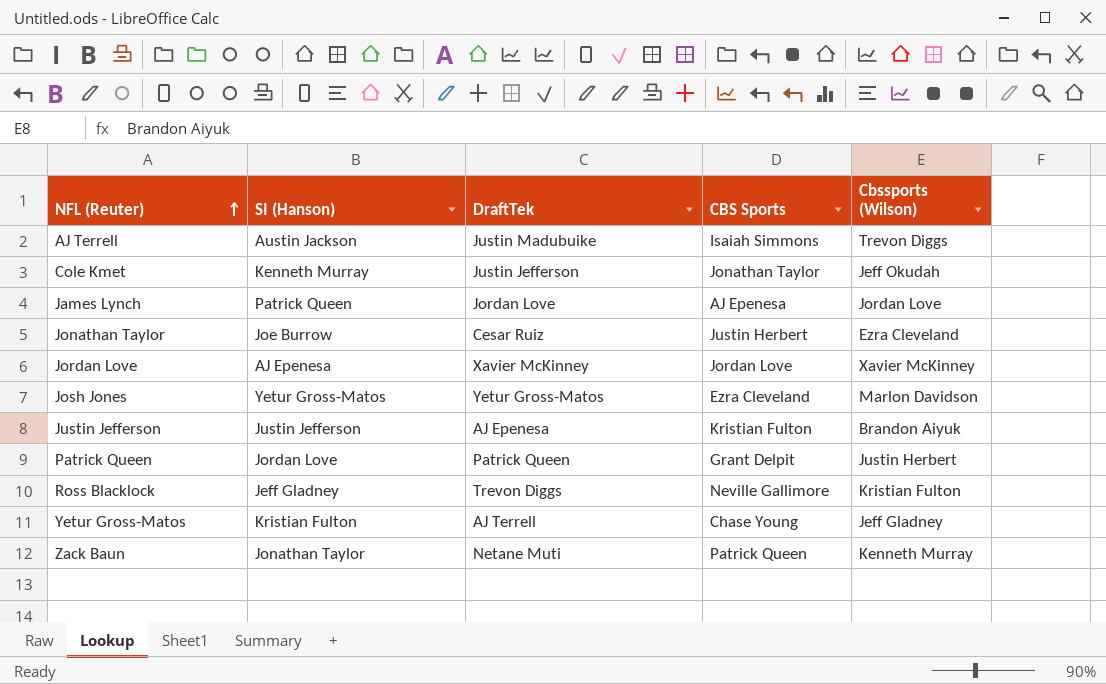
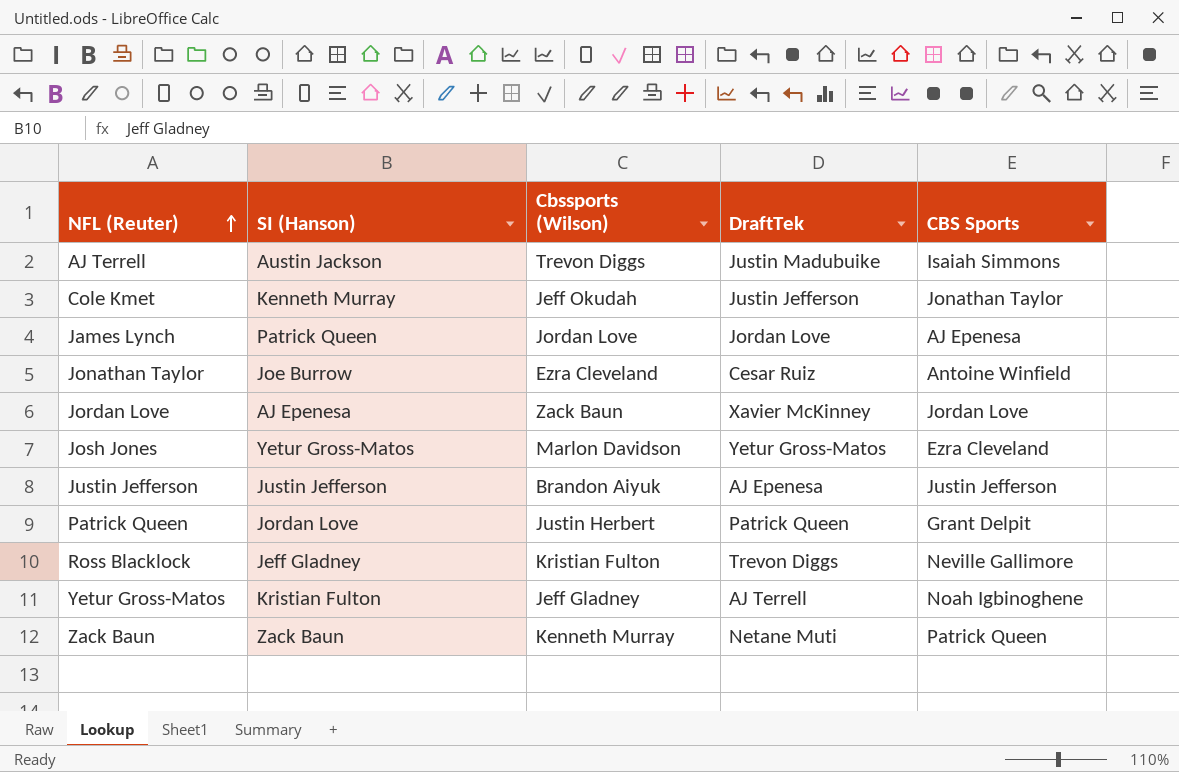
column Cbssports (Wilson) | position: 5 -> 3
Jonathan Taylor | CBS Sports: Justin Herbert -> Antoine Winfield
Jordan Love | Cbssports (Wilson): Xavier McKinney -> Zack Baun
Justin Jefferson | CBS Sports: Kristian Fulton -> Justin Jefferson
Yetur Gross-Matos | CBS Sports: Chase Young -> Noah Igbinoghene
Zack Baun | SI (Hanson): Jonathan Taylor -> Zack Baun

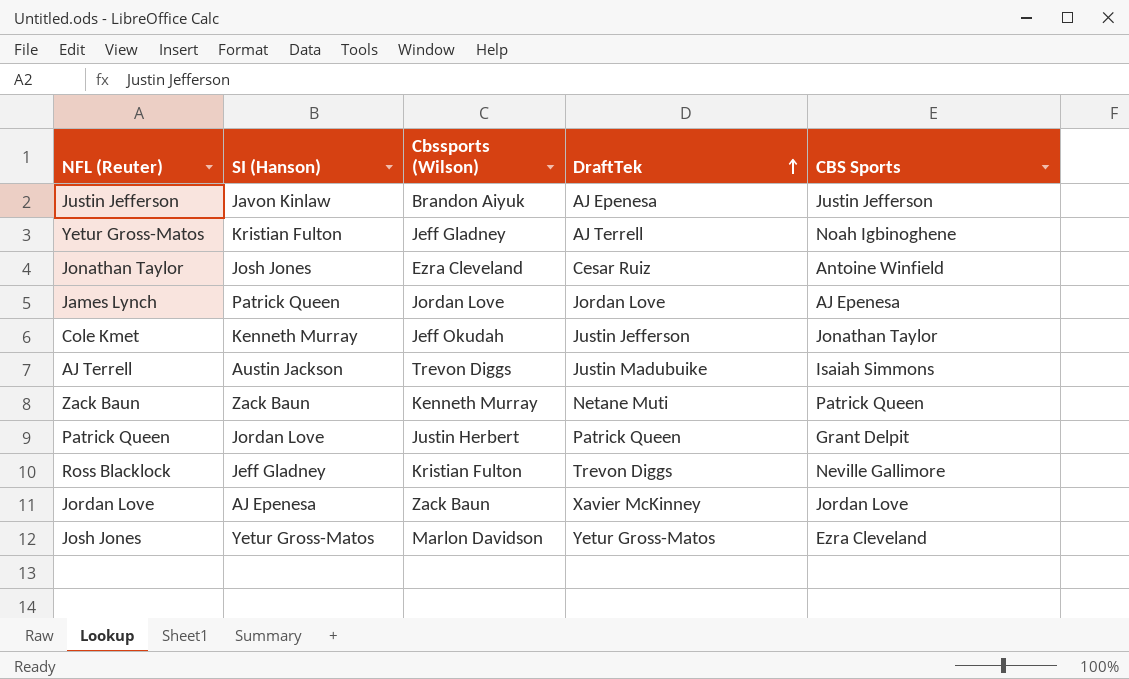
row order: NFL (Reuter) ascending -> DraftTek ascending
Justin Jefferson | SI (Hanson): Justin Jefferson -> Javon Kinlaw
Jonathan Taylor | SI (Hanson): Joe Burrow -> Josh Jones

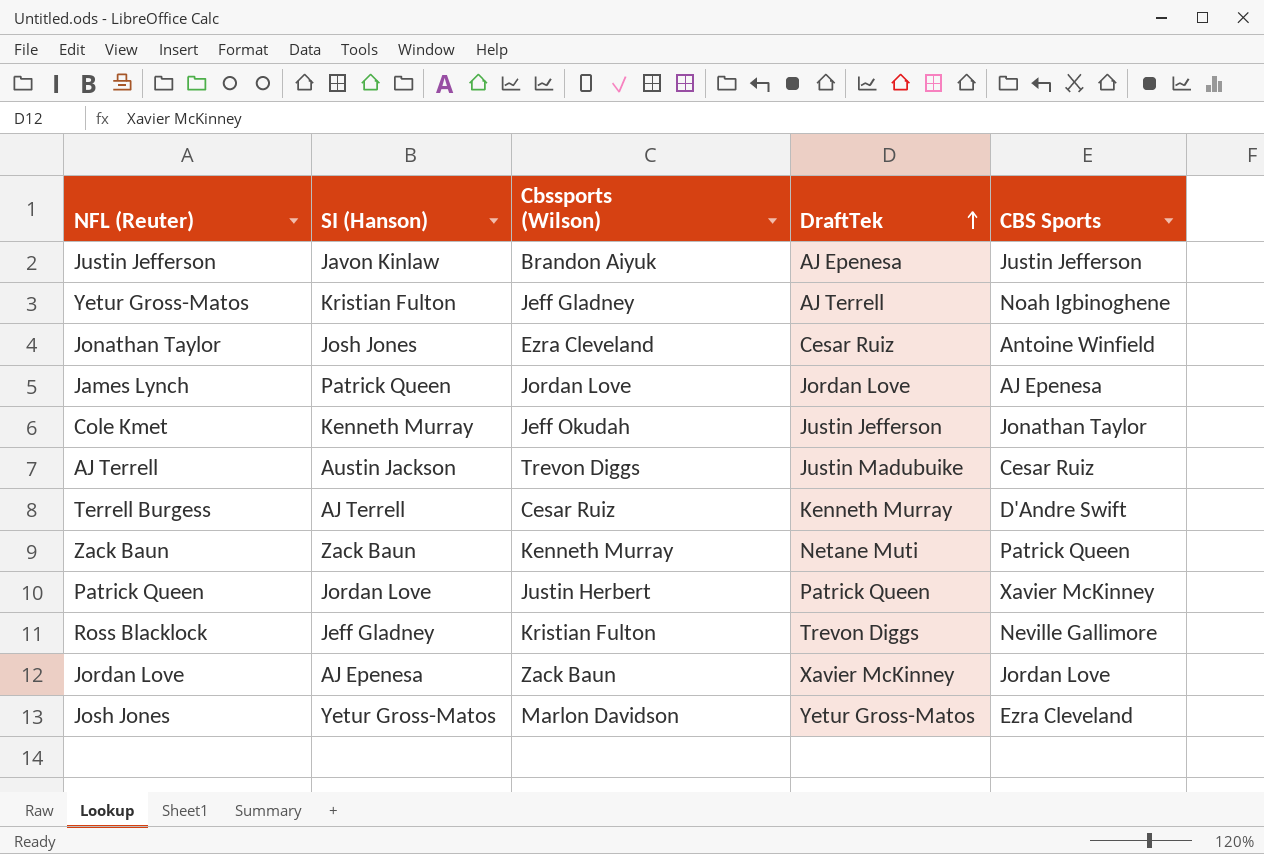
AJ Terrell | CBS Sports: Isaiah Simmons -> Cesar Ruiz
row Terrell Burgess: none -> AJ Terrell | Cesar Ruiz | Kenneth Murray | D'Andre Swift
Patrick Queen | CBS Sports: Grant Delpit -> Xavier McKinney

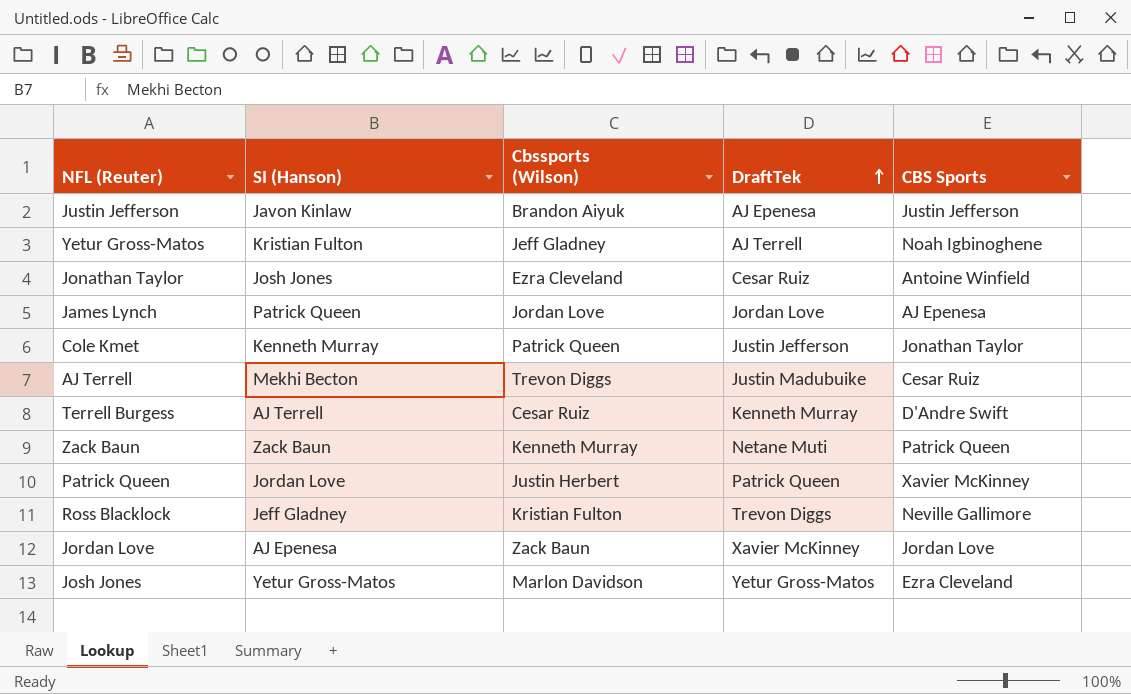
Cole Kmet | Cbssports (Wilson): Jeff Okudah -> Patrick Queen
AJ Terrell | SI (Hanson): Austin Jackson -> Mekhi Becton

